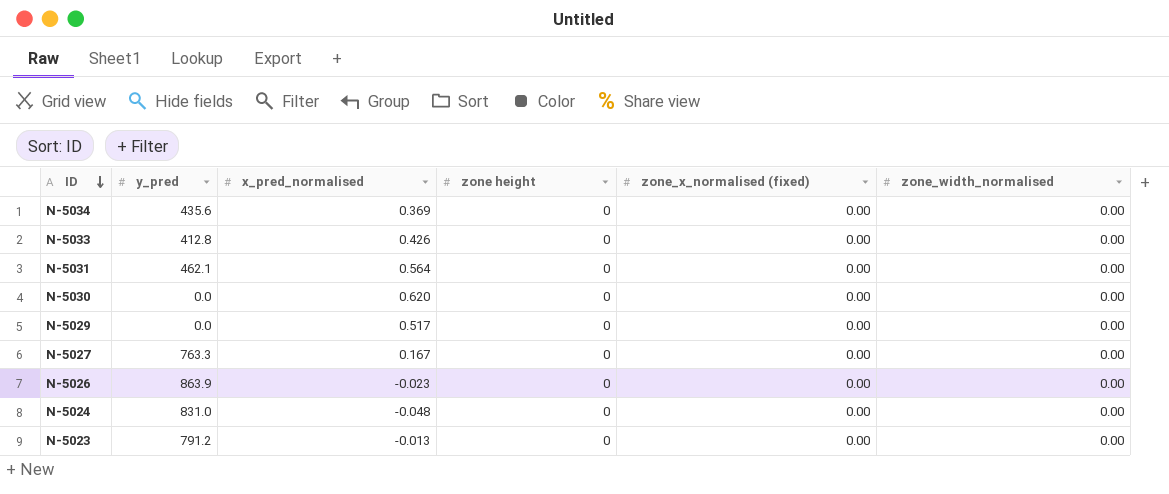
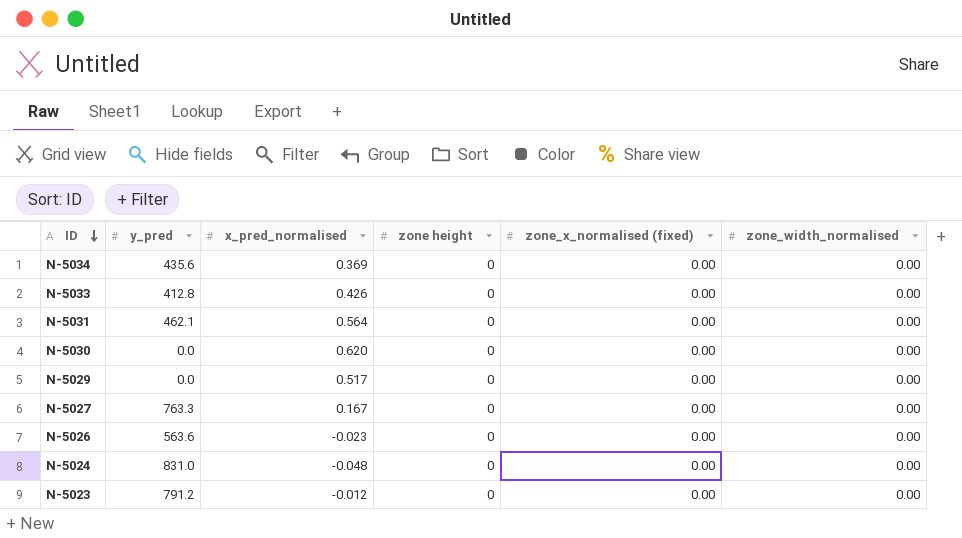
N-5026 | y_pred: 863.9 -> 563.6
N-5023 | x_pred_normalised: -0.013 -> -0.012

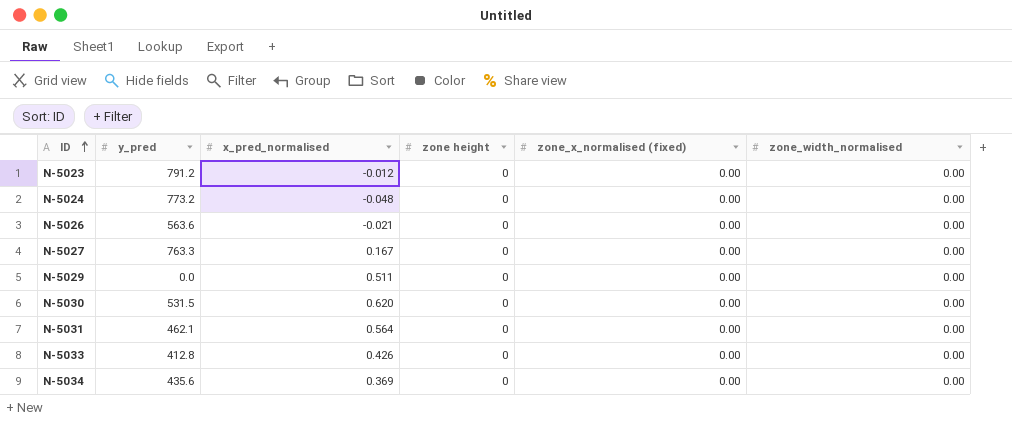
row order: ID descending -> ID ascending
N-5024 | y_pred: 831.0 -> 773.2
N-5026 | x_pred_normalised: -0.023 -> -0.021
N-5029 | x_pred_normalised: 0.517 -> 0.511
N-5030 | y_pred: 0.0 -> 531.5

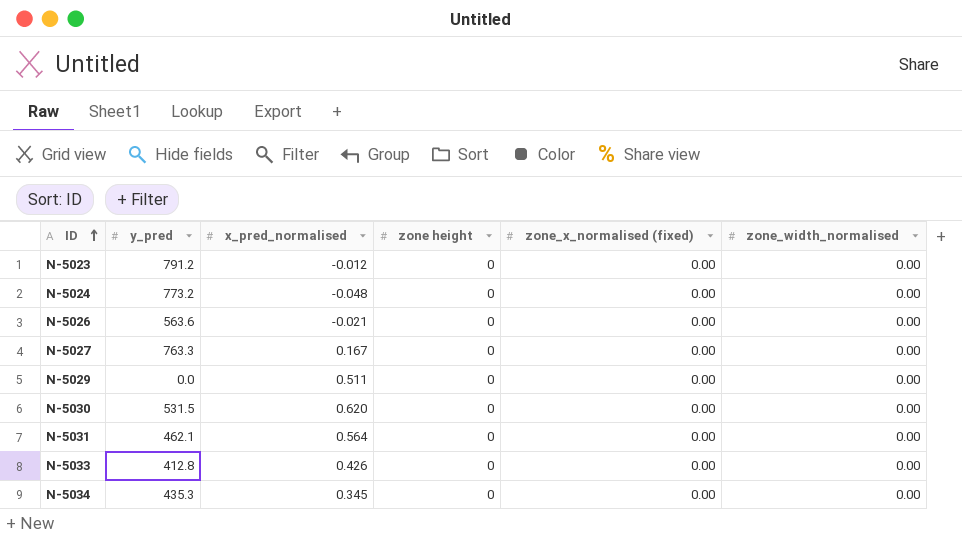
N-5034 | y_pred: 435.6 -> 435.3
N-5034 | x_pred_normalised: 0.369 -> 0.345

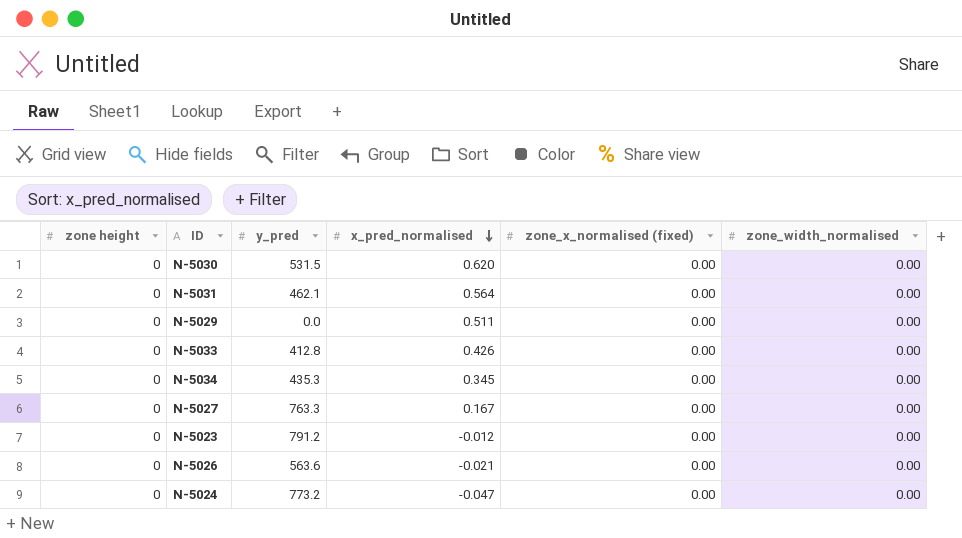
row order: ID ascending -> x_pred_normalised descending
column zone height | position: 4 -> 1
N-5024 | x_pred_normalised: -0.048 -> -0.047

